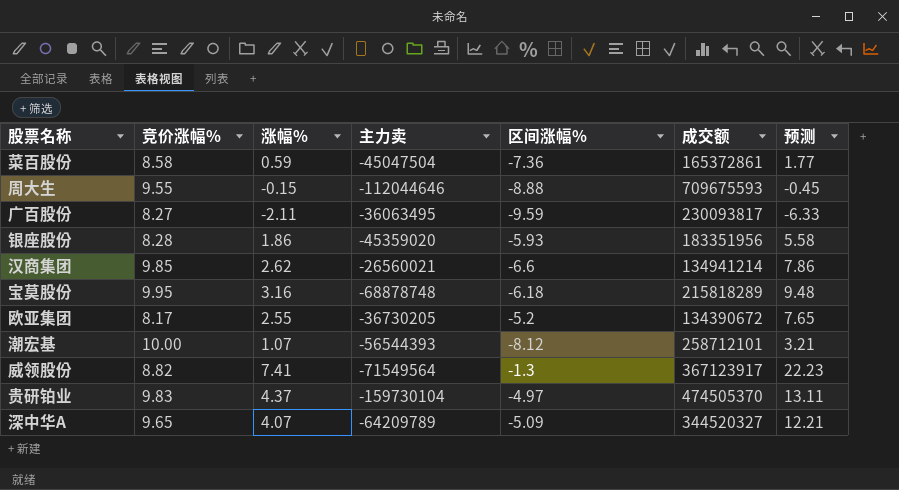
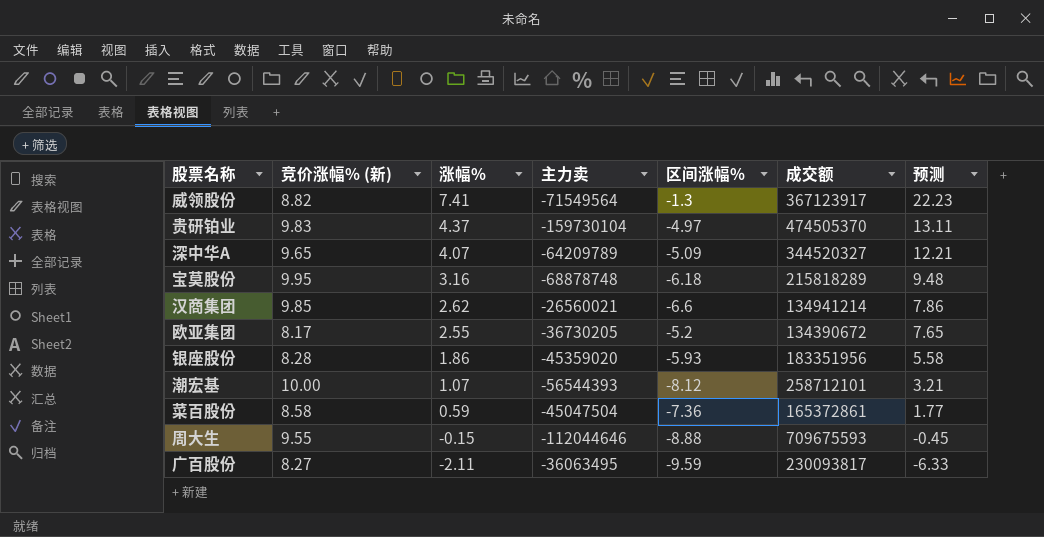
row order: none -> 涨幅% descending
column name: 竞价涨幅% -> 竞价涨幅% (新)

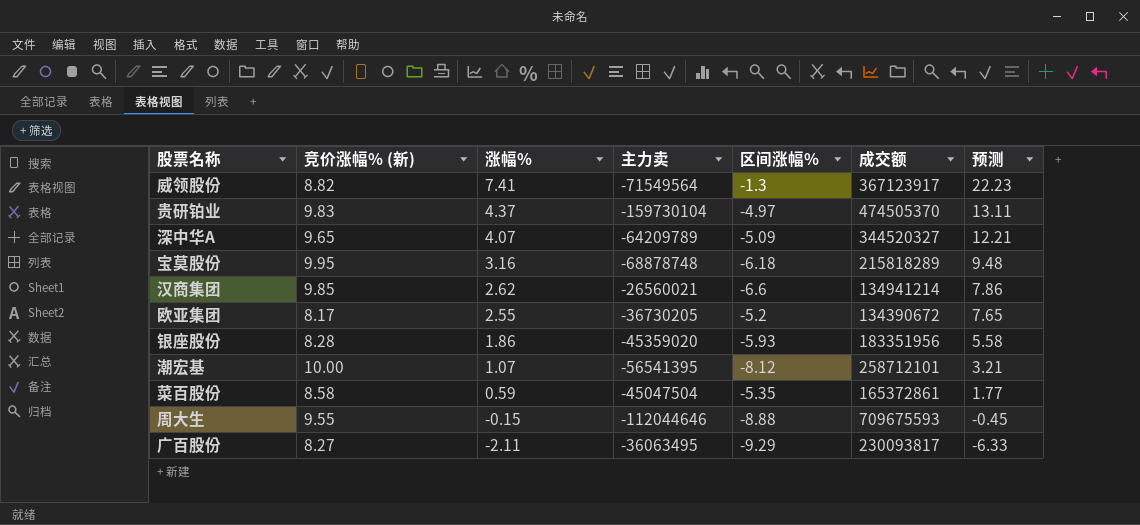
潮宏基 | 主力卖: -56544393 -> -56541395
菜百股份 | 区间涨幅%: -7.36 -> -5.35
广百股份 | 区间涨幅%: -9.59 -> -9.29

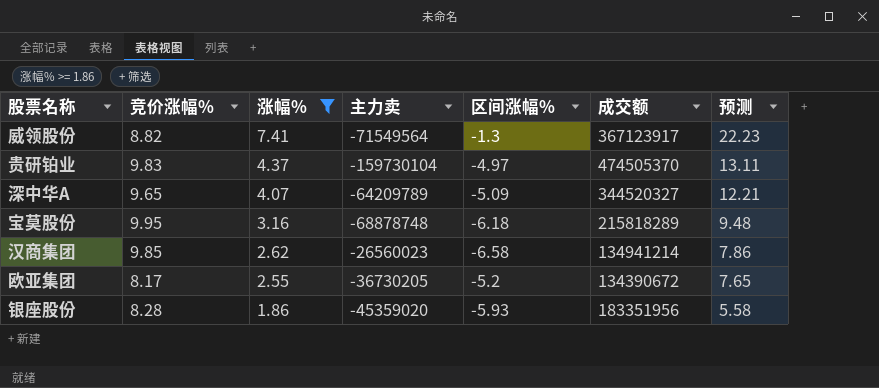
filter: none -> 涨幅% >= 1.86
column name: 竞价涨幅% (新) -> 竞价涨幅%
汉商集团 | 主力卖: -26560021 -> -26560023
汉商集团 | 区间涨幅%: -6.6 -> -6.58

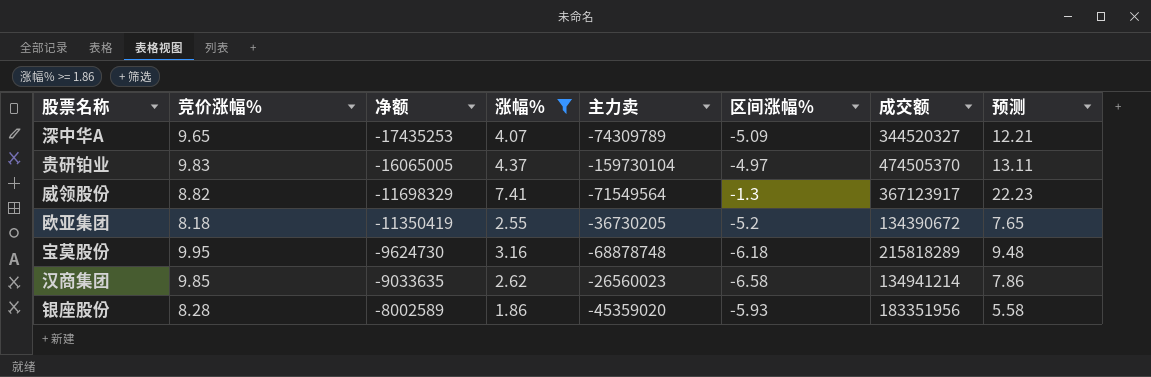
row order: 涨幅% descending -> 净额 ascending
column 净额 | position: none -> 3
深中华A | 主力卖: -64209789 -> -74309789
欧亚集团 | 竞价涨幅%: 8.17 -> 8.18

